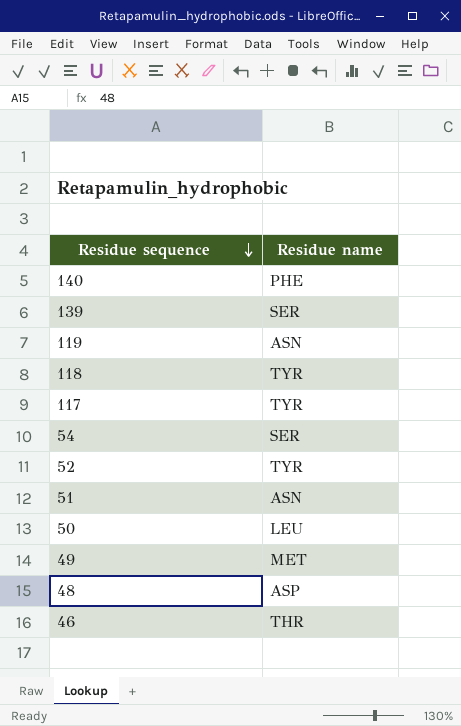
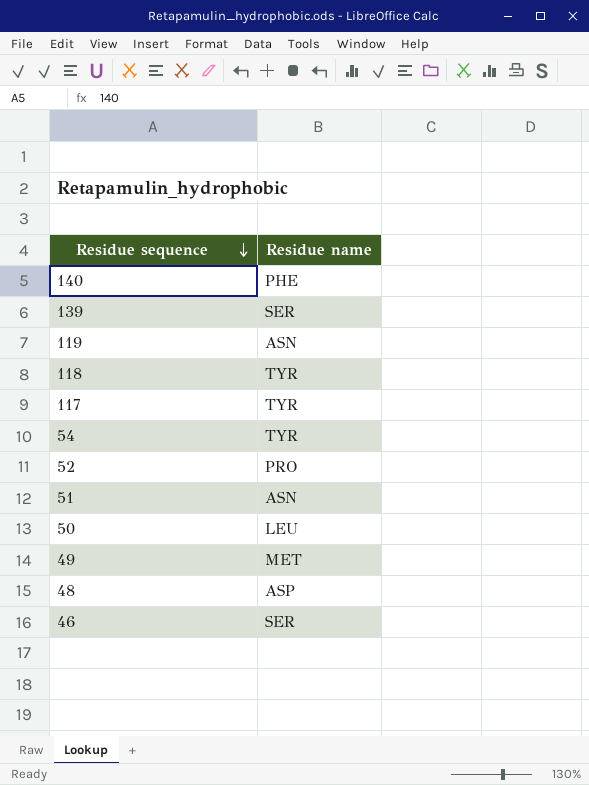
54 | Residue name: SER -> TYR
52 | Residue name: TYR -> PRO
46 | Residue name: THR -> SER

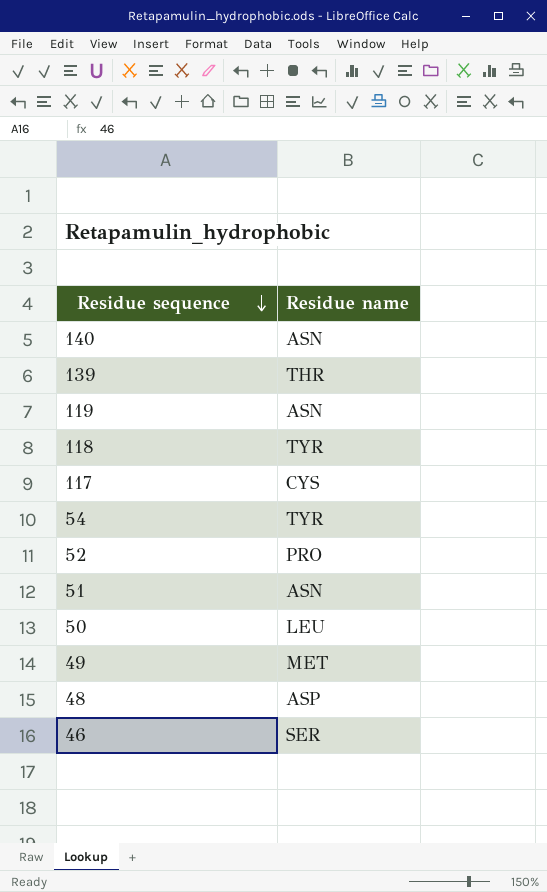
140 | Residue name: PHE -> ASN
139 | Residue name: SER -> THR
117 | Residue name: TYR -> CYS

